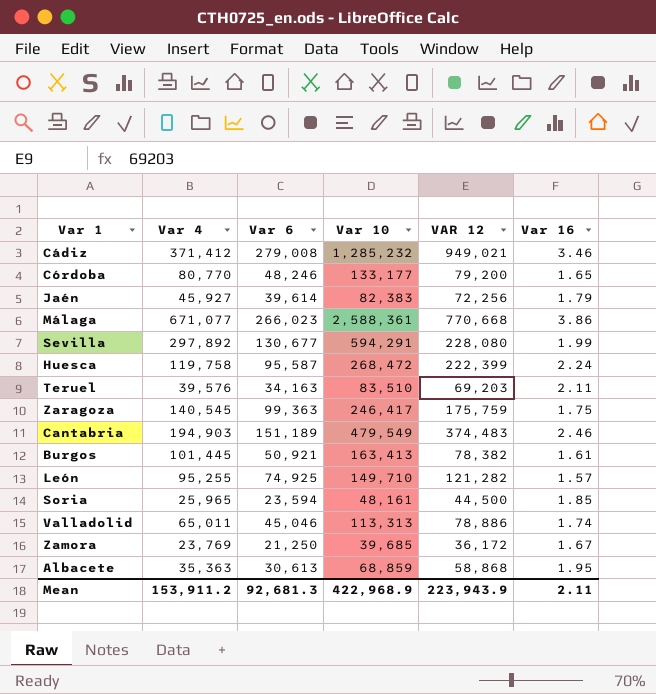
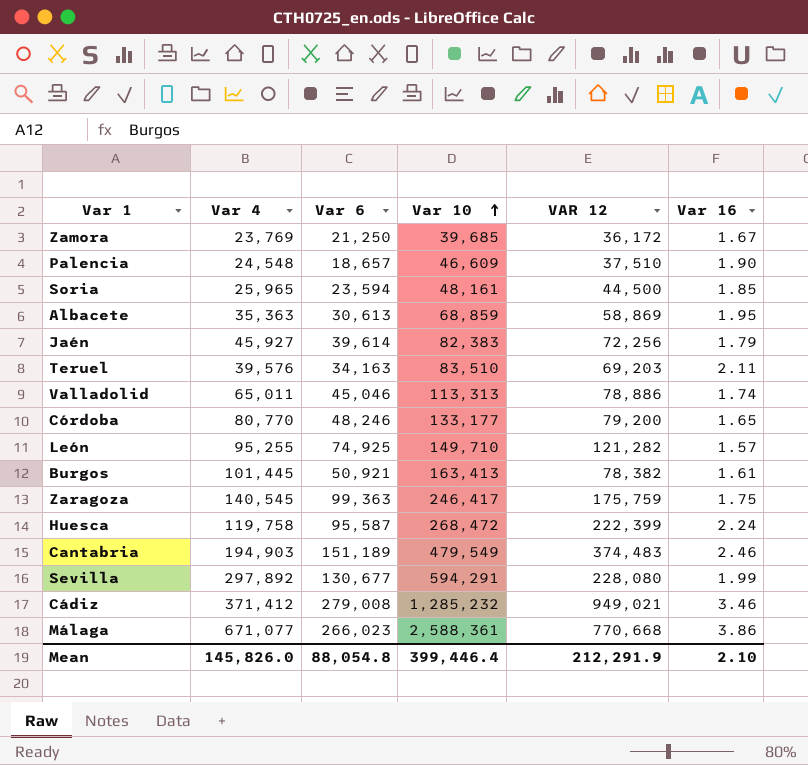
row order: none -> Var 10 ascending
row Palencia: none -> 24,548 | 18,657 | 46,609 | 37,510 | 1.90
Albacete | VAR 12: 58,868 -> 58,869
Mean | Var 4: 153,911.2 -> 145,826.0
Mean | Var 6: 92,681.3 -> 88,054.8
Mean | Var 10: 422,968.9 -> 399,446.4
Mean | VAR 12: 223,943.9 -> 212,291.9
Mean | Var 16: 2.11 -> 2.10

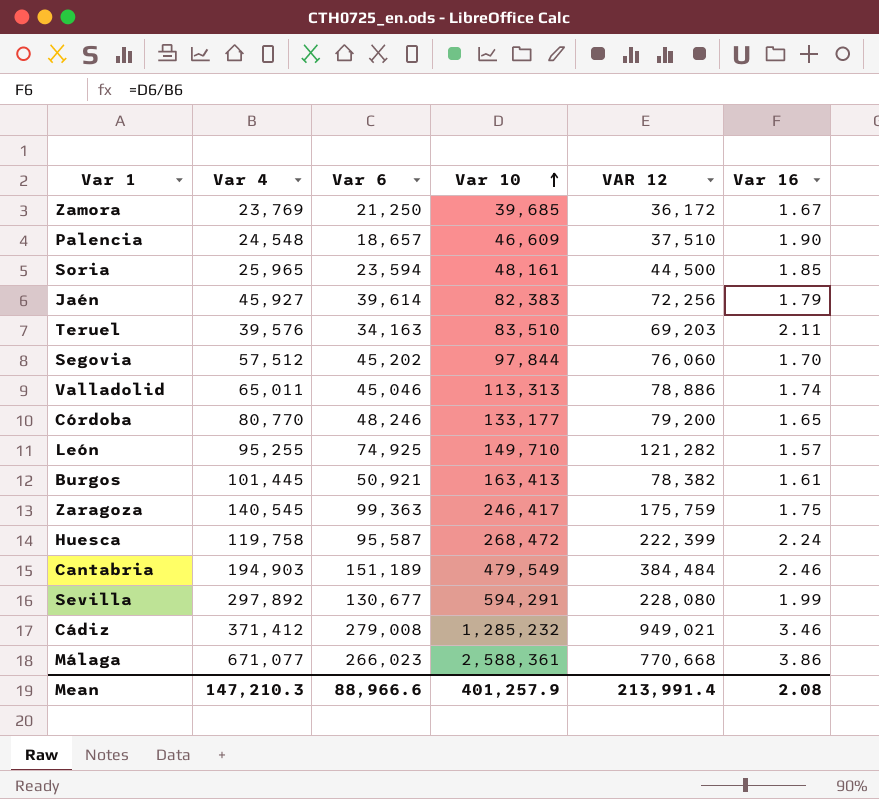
row Albacete: 35,363 | 30,613 | 68,859 | 58,869 | 1.95 -> none
row Segovia: none -> 57,512 | 45,202 | 97,844 | 76,060 | 1.70
Cantabria | VAR 12: 374,483 -> 384,484
Mean | Var 4: 145,826.0 -> 147,210.3
Mean | Var 6: 88,054.8 -> 88,966.6
Mean | Var 10: 399,446.4 -> 401,257.9
Mean | VAR 12: 212,291.9 -> 213,991.4
Mean | Var 16: 2.10 -> 2.08

